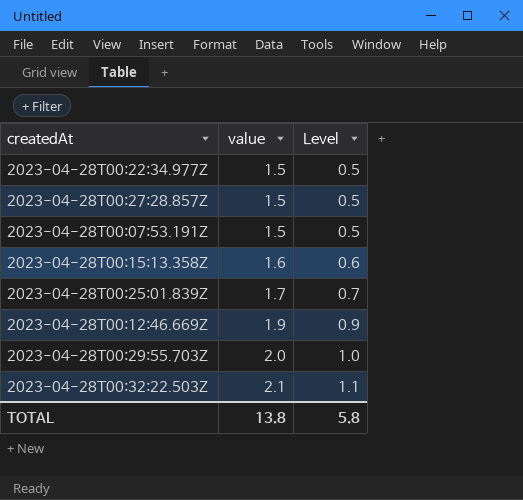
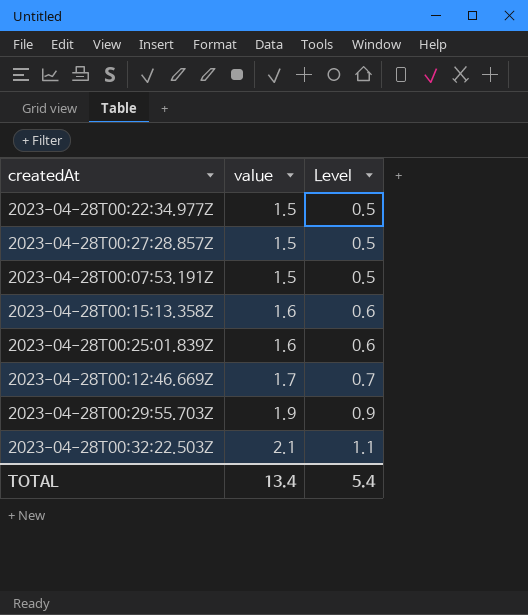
2023-04-28T00:25:01.839Z | value: 1.7 -> 1.6
2023-04-28T00:25:01.839Z | Level: 0.7 -> 0.6
2023-04-28T00:12:46.669Z | value: 1.9 -> 1.7
2023-04-28T00:12:46.669Z | Level: 0.9 -> 0.7
2023-04-28T00:29:55.703Z | value: 2.0 -> 1.9
2023-04-28T00:29:55.703Z | Level: 1.0 -> 0.9
TOTAL | value: 13.8 -> 13.4
TOTAL | Level: 5.8 -> 5.4

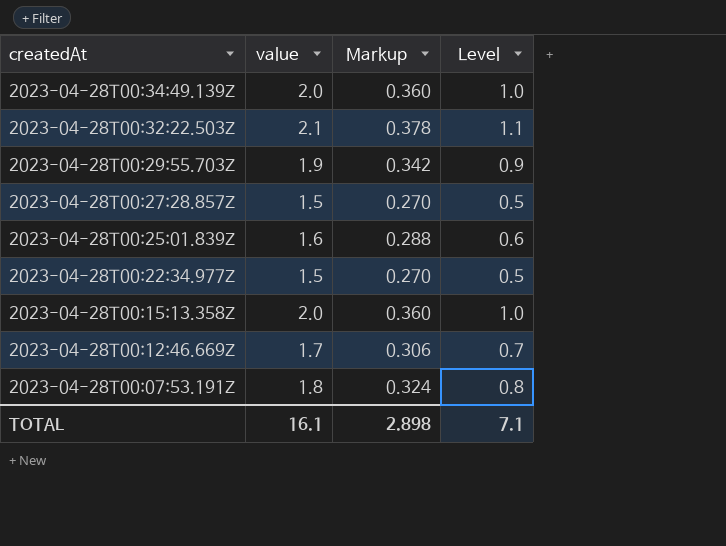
row order: value ascending -> createdAt descending
column Markup | formula: none -> [value] * 0.18
row 2023-04-28T00:34:49.139Z: none -> 2.0 | 0.360 | 1.0
2023-04-28T00:15:13.358Z | value: 1.6 -> 2.0
2023-04-28T00:15:13.358Z | Level: 0.6 -> 1.0
2023-04-28T00:07:53.191Z | value: 1.5 -> 1.8
2023-04-28T00:07:53.191Z | Level: 0.5 -> 0.8
TOTAL | value: 13.4 -> 16.1
TOTAL | Level: 5.4 -> 7.1

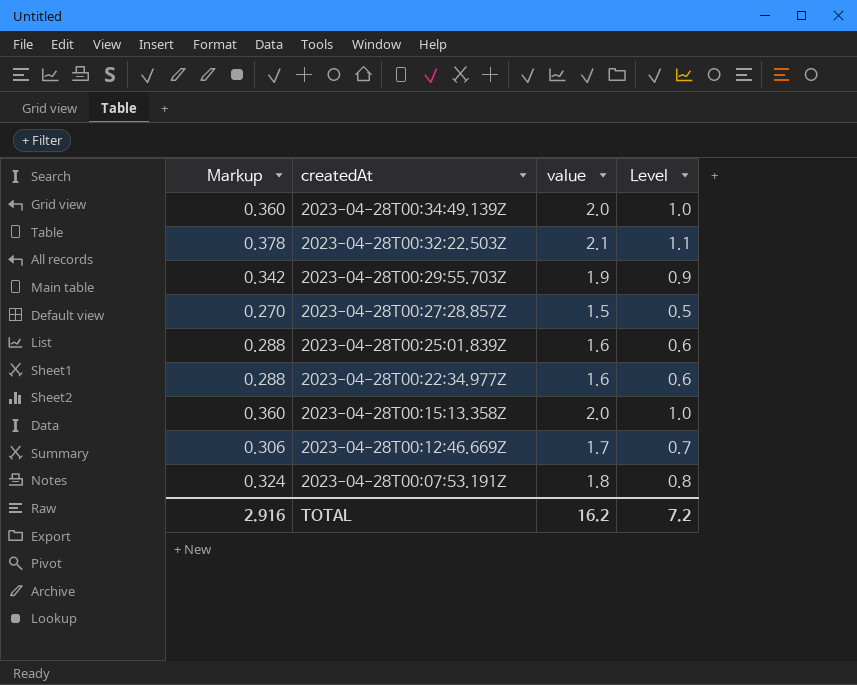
column Markup | position: 3 -> 1
2023-04-28T00:22:34.977Z | Markup: 0.270 -> 0.288
2023-04-28T00:22:34.977Z | value: 1.5 -> 1.6
2023-04-28T00:22:34.977Z | Level: 0.5 -> 0.6
TOTAL | Markup: 2.898 -> 2.916
TOTAL | value: 16.1 -> 16.2
TOTAL | Level: 7.1 -> 7.2

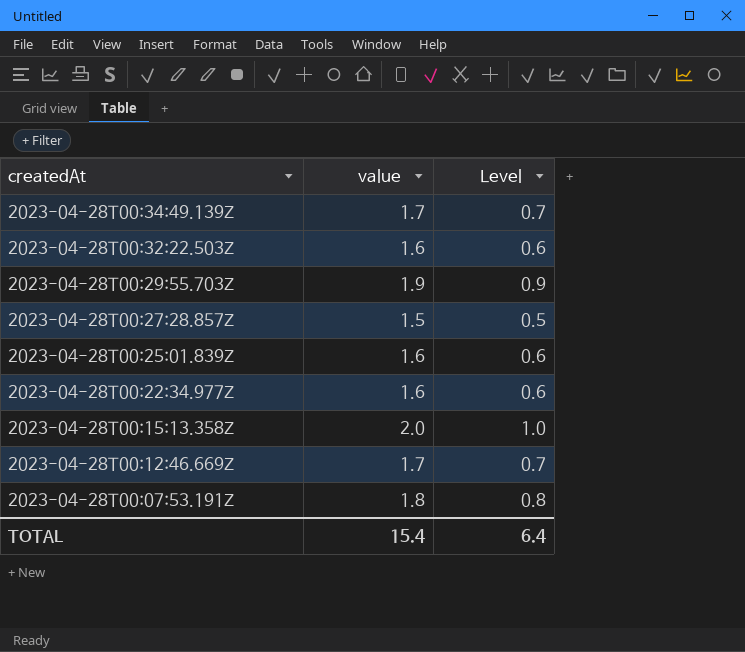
column Markup | formula: [value] * 0.18 -> none
2023-04-28T00:34:49.139Z | value: 2.0 -> 1.7
2023-04-28T00:34:49.139Z | Level: 1.0 -> 0.7
2023-04-28T00:32:22.503Z | value: 2.1 -> 1.6
2023-04-28T00:32:22.503Z | Level: 1.1 -> 0.6
TOTAL | value: 16.2 -> 15.4
TOTAL | Level: 7.2 -> 6.4

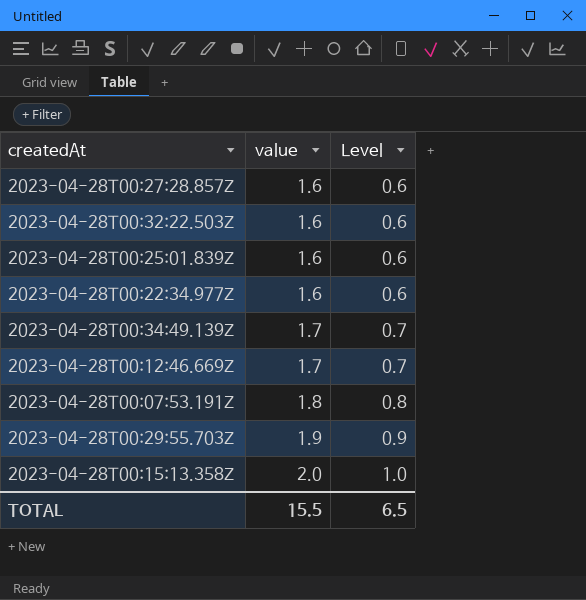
row order: createdAt descending -> value ascending
2023-04-28T00:27:28.857Z | value: 1.5 -> 1.6
2023-04-28T00:27:28.857Z | Level: 0.5 -> 0.6
TOTAL | value: 15.4 -> 15.5
TOTAL | Level: 6.4 -> 6.5

